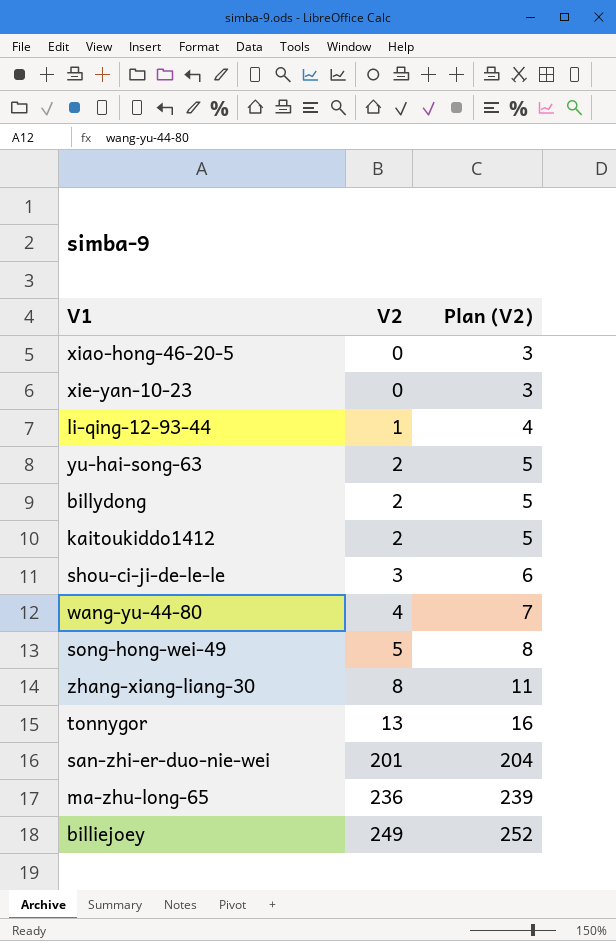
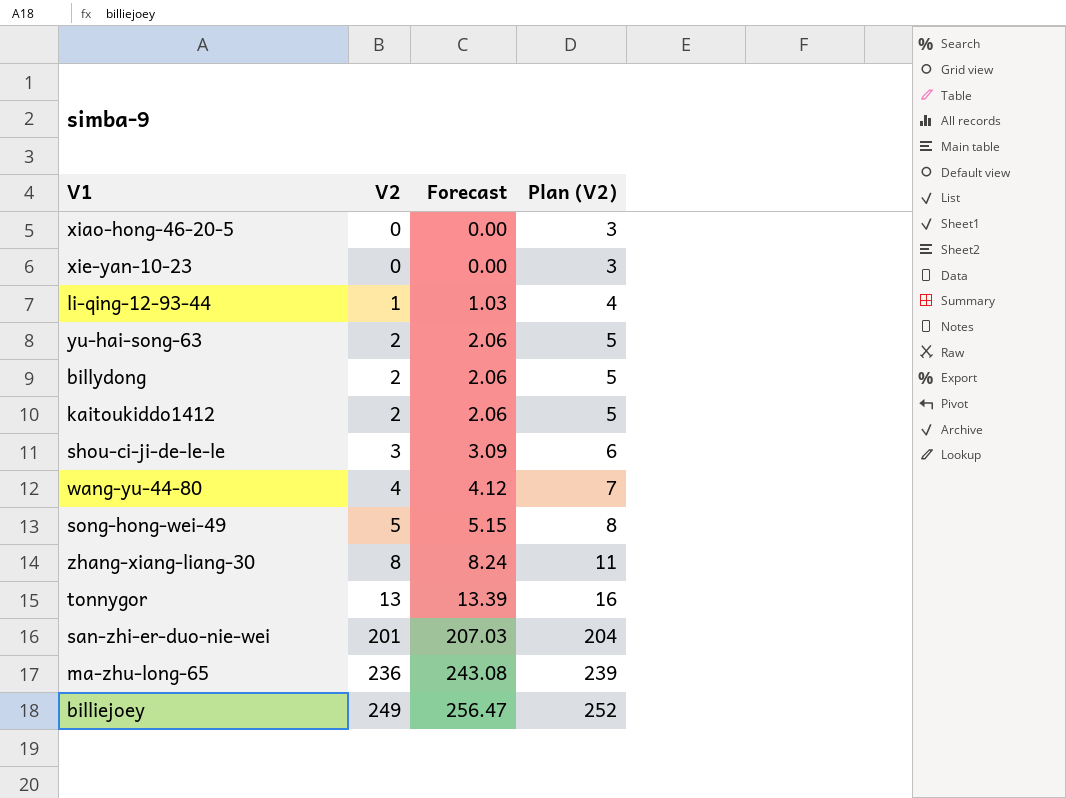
column Forecast | formula: none -> [V2] * 1.03

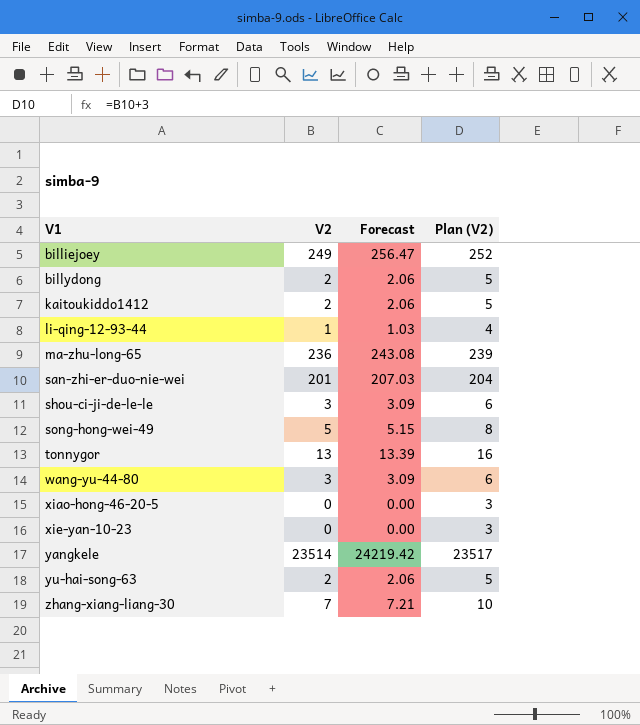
row order: V2 ascending -> V1 ascending
wang-yu-44-80 | V2: 4 -> 3
wang-yu-44-80 | Forecast: 4.12 -> 3.09
wang-yu-44-80 | Plan (V2): 7 -> 6
row yangkele: none -> 23514 | 24219.42 | 23517
zhang-xiang-liang-30 | V2: 8 -> 7
zhang-xiang-liang-30 | Forecast: 8.24 -> 7.21
zhang-xiang-liang-30 | Plan (V2): 11 -> 10

